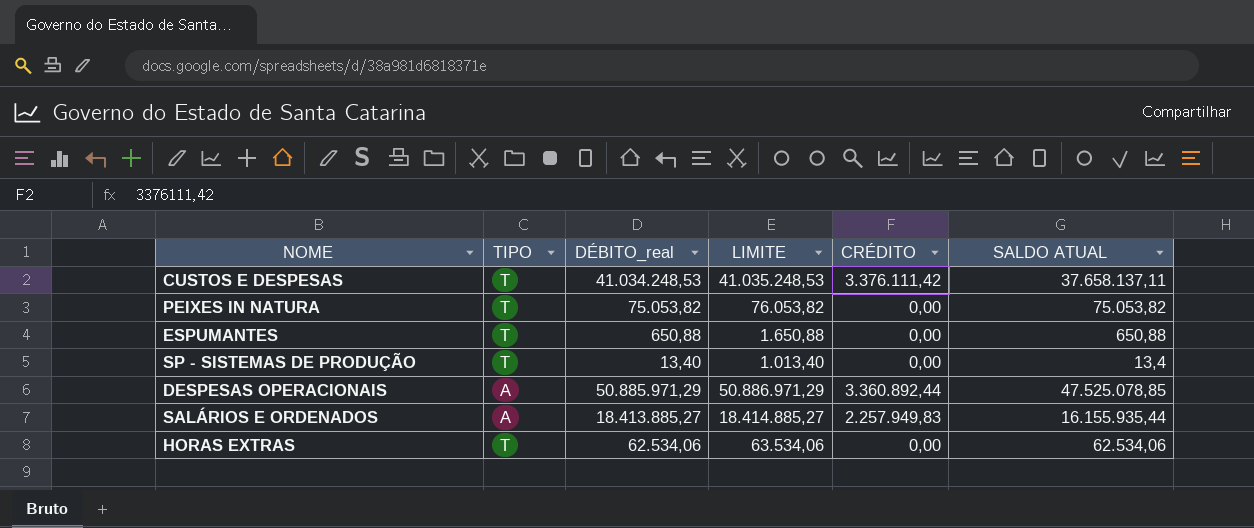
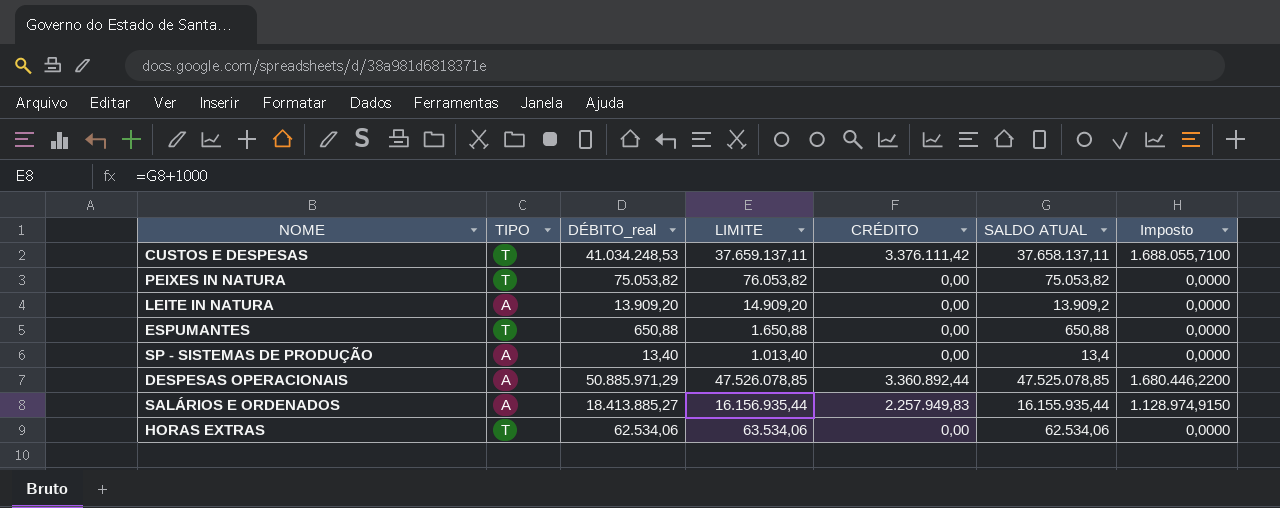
column LIMITE | formula: [DÉBITO_real] + 1000 -> [SALDO ATUAL] + 1000
column Imposto | formula: none -> [CRÉDITO] * 0,5
row LEITE IN NATURA: none -> A | 13.909,20 | 14.909,20 | 0,00 | 13.909,2 | 0,0000
SP - SISTEMAS DE PRODUÇÃO | TIPO: T -> A

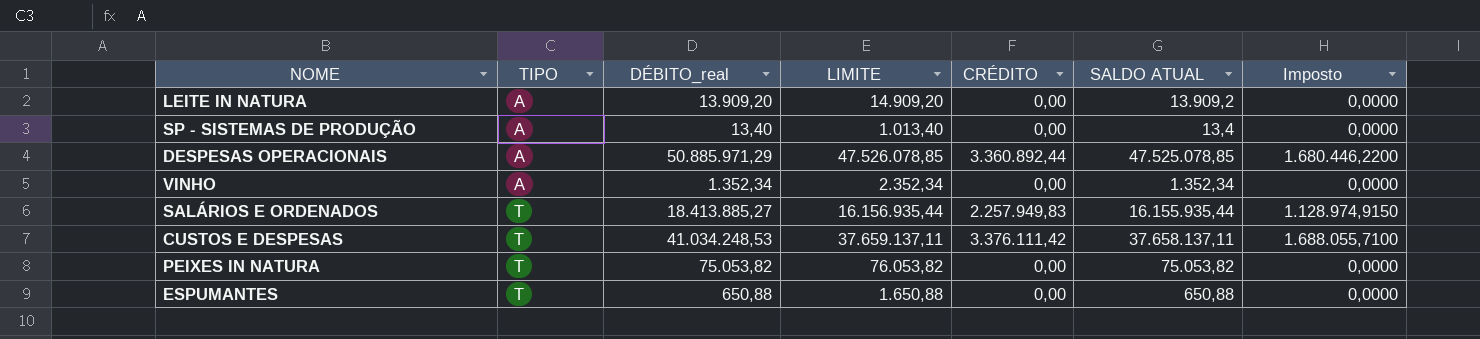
row order: none -> TIPO ascending
row HORAS EXTRAS: T | 62.534,06 | 63.534,06 | 0,00 | 62.534,06 | 0,0000 -> none
row VINHO: none -> A | 1.352,34 | 2.352,34 | 0,00 | 1.352,34 | 0,0000
SALÁRIOS E ORDENADOS | TIPO: A -> T

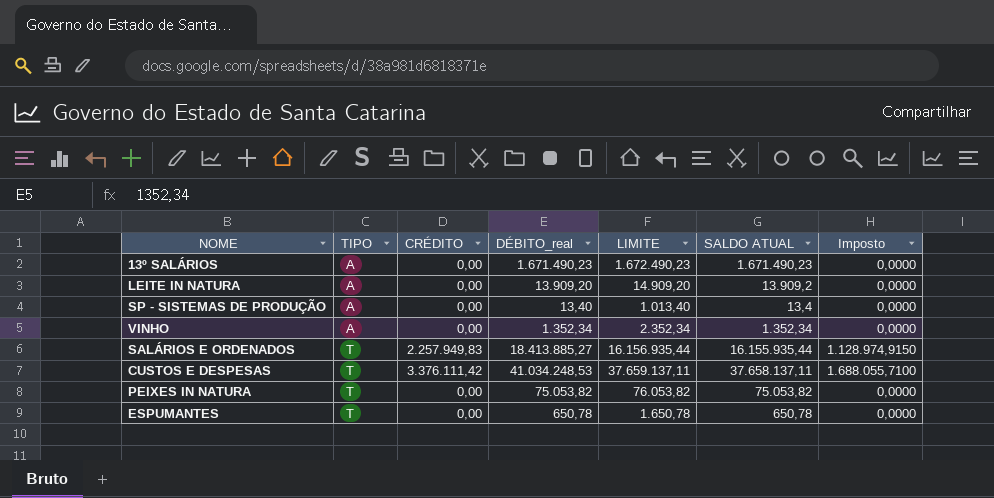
column CRÉDITO | position: 5 -> 3
row DESPESAS OPERACIONAIS: A | 50.885.971,29 | 47.526.078,85 | 3.360.892,44 | 47.525.078,85 | 1.680.446,2200 -> none
row 13º SALÁRIOS: none -> A | 0,00 | 1.671.490,23 | 1.672.490,23 | 1.671.490,23 | 0,0000
ESPUMANTES | DÉBITO_real: 650,88 -> 650,78
ESPUMANTES | LIMITE: 1.650,88 -> 1.650,78
ESPUMANTES | SALDO ATUAL: 650,88 -> 650,78

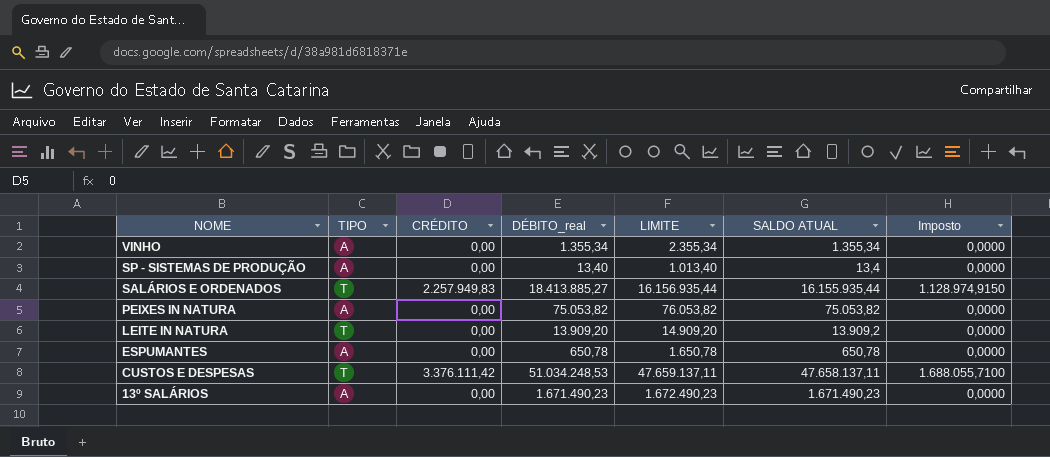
row order: TIPO ascending -> NOME descending
VINHO | DÉBITO_real: 1.352,34 -> 1.355,34
VINHO | LIMITE: 2.352,34 -> 2.355,34
VINHO | SALDO ATUAL: 1.352,34 -> 1.355,34
PEIXES IN NATURA | TIPO: T -> A
LEITE IN NATURA | TIPO: A -> T
ESPUMANTES | TIPO: T -> A
CUSTOS E DESPESAS | DÉBITO_real: 41.034.248,53 -> 51.034.248,53
CUSTOS E DESPESAS | LIMITE: 37.659.137,11 -> 47.659.137,11
CUSTOS E DESPESAS | SALDO ATUAL: 37.658.137,11 -> 47.658.137,11

